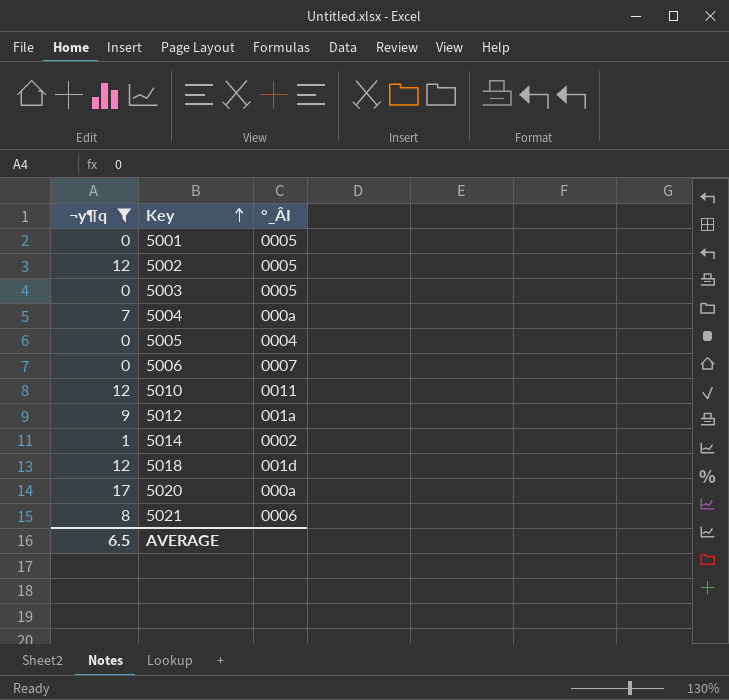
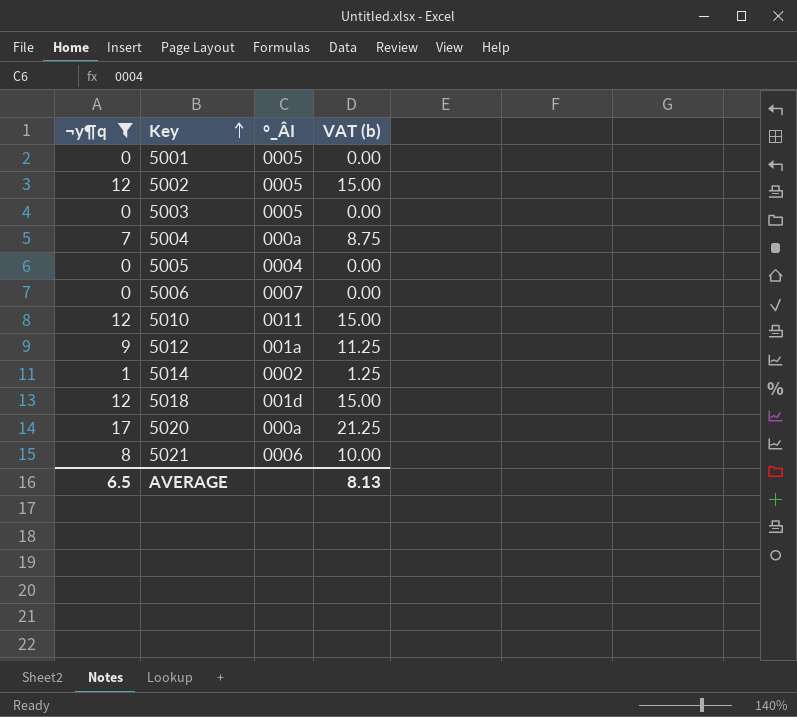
column VAT (b) | formula: none -> [¬y¶q] * 1.25

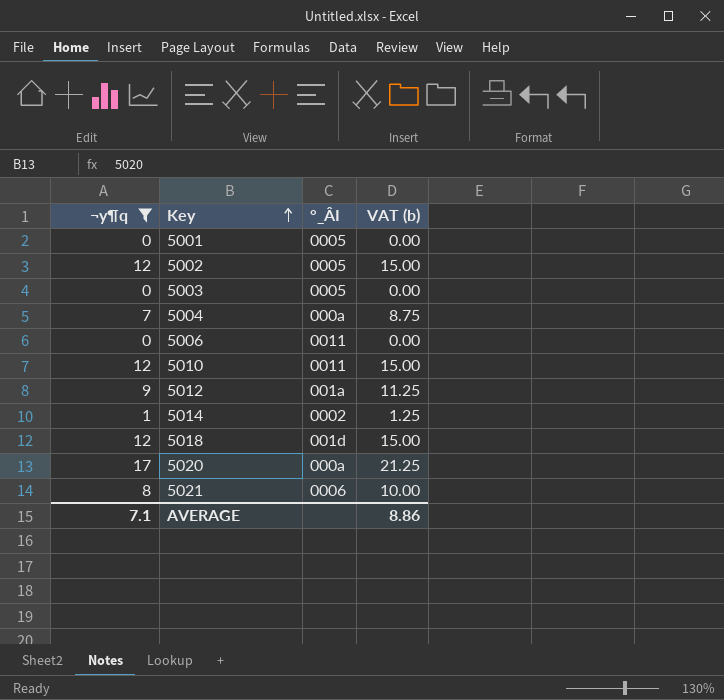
row 5005: 0 | 0004 | 0.00 -> none
5006 | °_ÂI: 0007 -> 0011
AVERAGE | ¬y¶q: 6.5 -> 7.1
AVERAGE | VAT (b): 8.13 -> 8.86

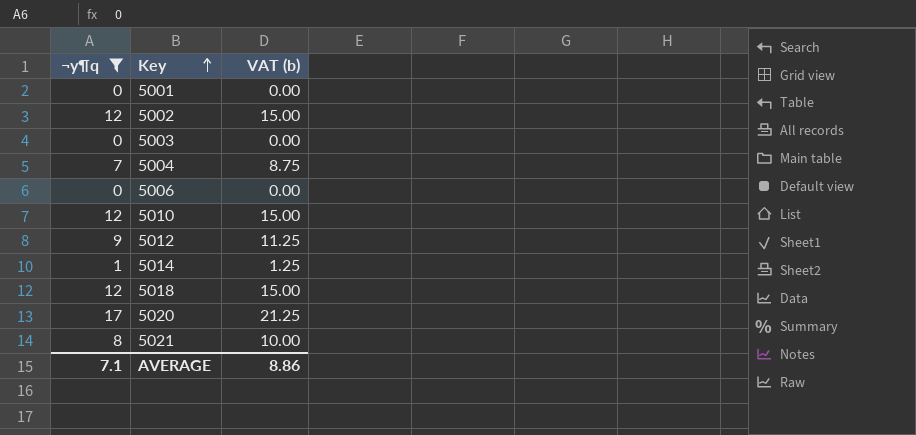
column °_ÂI | position: 3 -> none

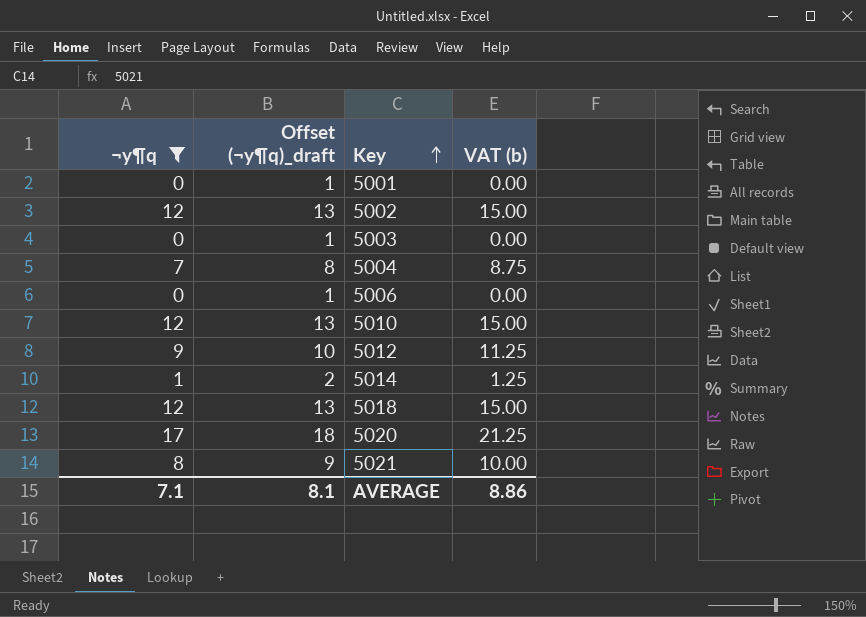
column Offset (¬y¶q)_draft | formula: none -> [¬y¶q] + 1

